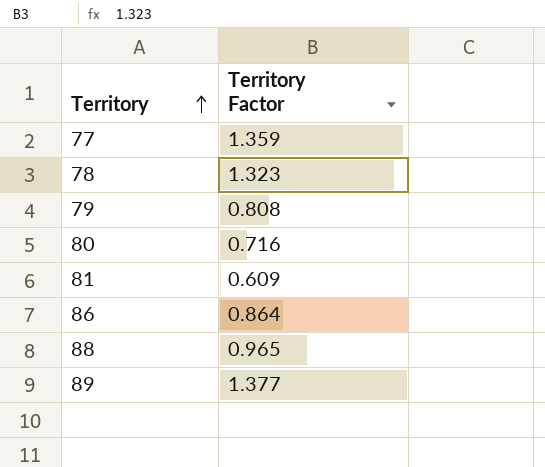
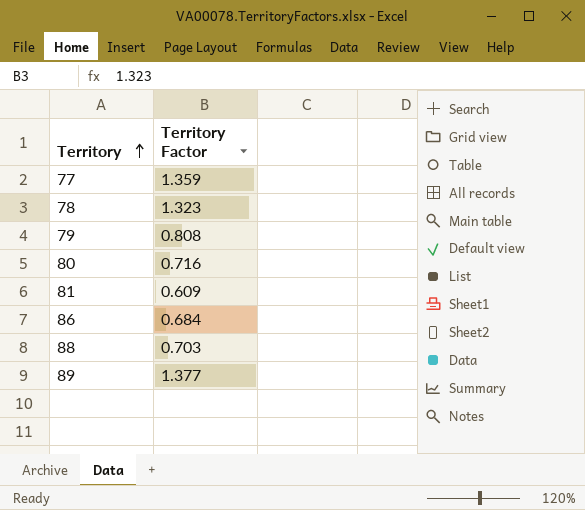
86 | Territory Factor: 0.864 -> 0.684
88 | Territory Factor: 0.965 -> 0.703

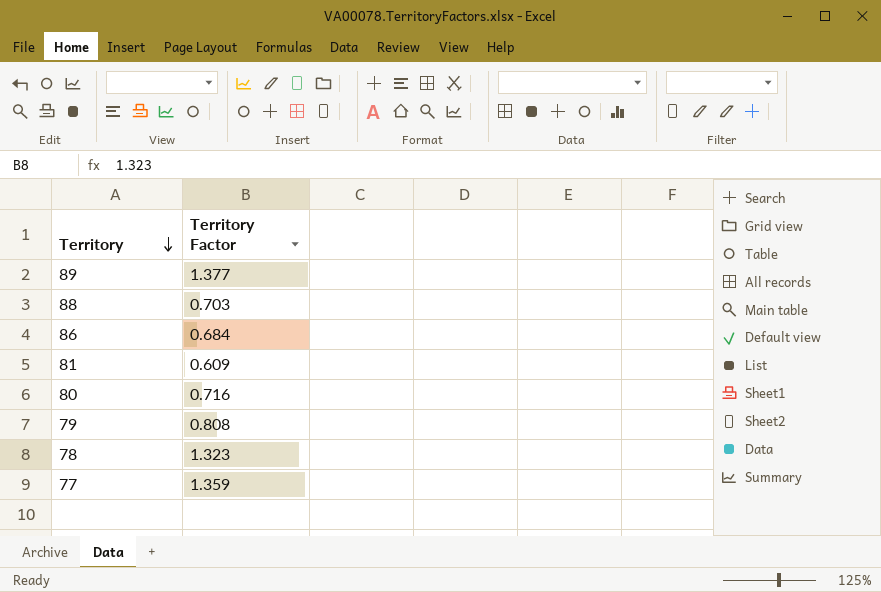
row order: Territory ascending -> Territory descending

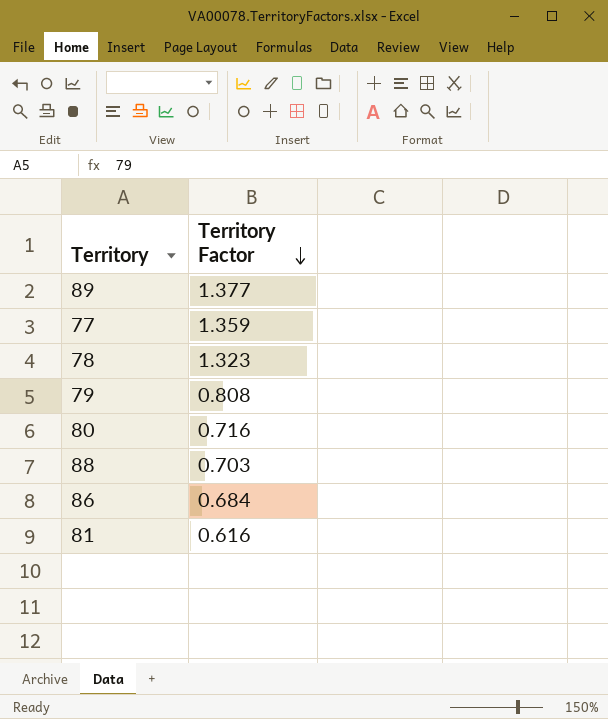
row order: Territory descending -> Territory Factor descending
81 | Territory Factor: 0.609 -> 0.616

